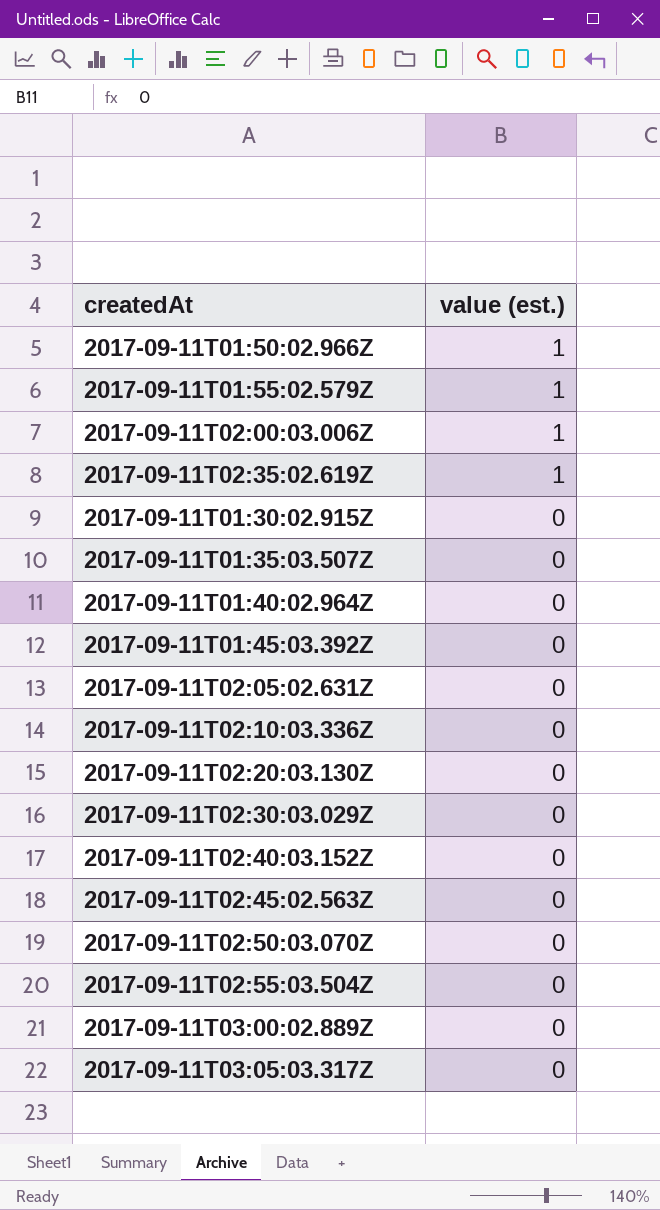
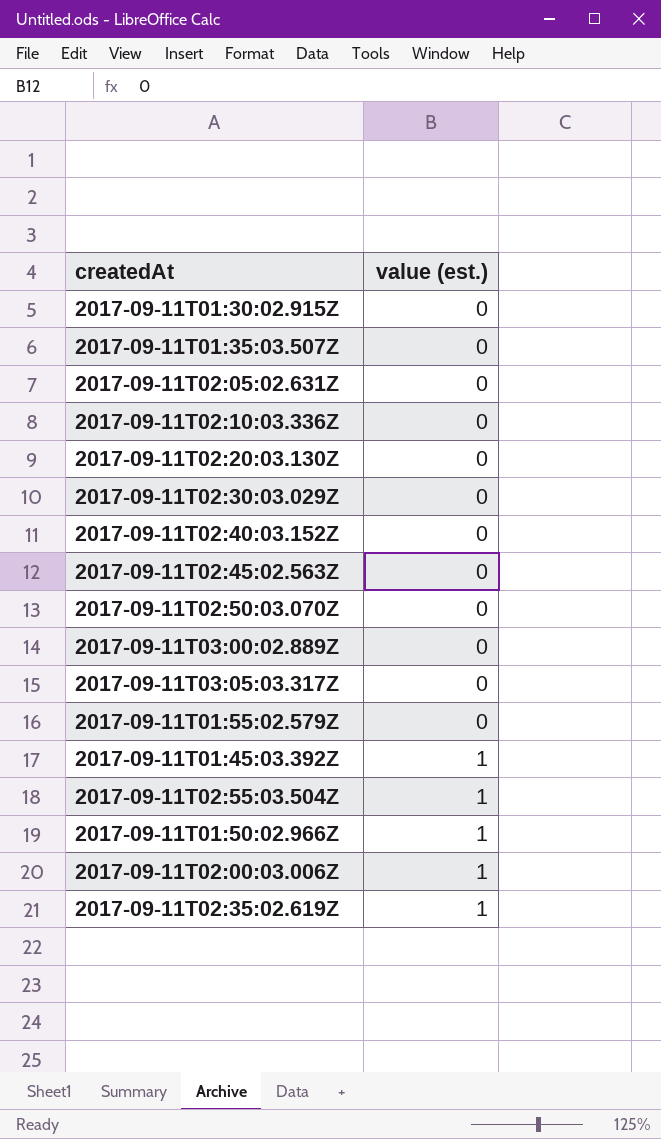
row order: value (est.) descending -> value (est.) ascending
row 2017-09-11T01:40:02.964Z: 0 -> none
2017-09-11T01:55:02.579Z | value (est.): 1 -> 0
2017-09-11T01:45:03.392Z | value (est.): 0 -> 1
2017-09-11T02:55:03.504Z | value (est.): 0 -> 1

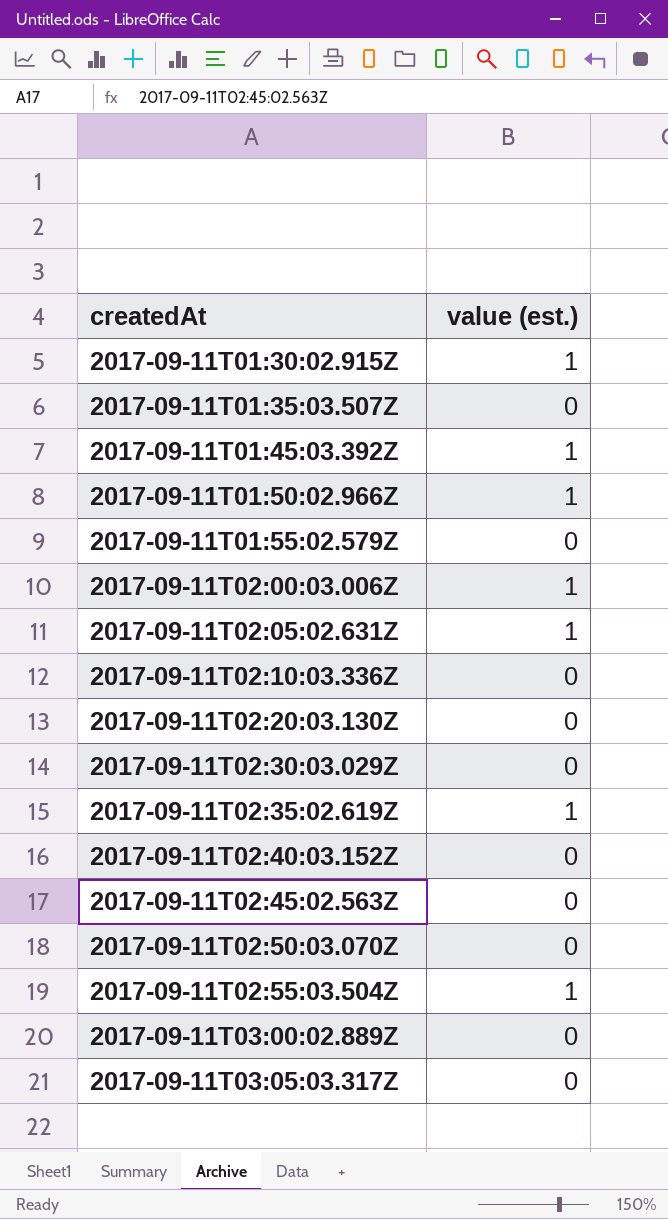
row order: value (est.) ascending -> createdAt ascending
2017-09-11T01:30:02.915Z | value (est.): 0 -> 1
2017-09-11T02:05:02.631Z | value (est.): 0 -> 1

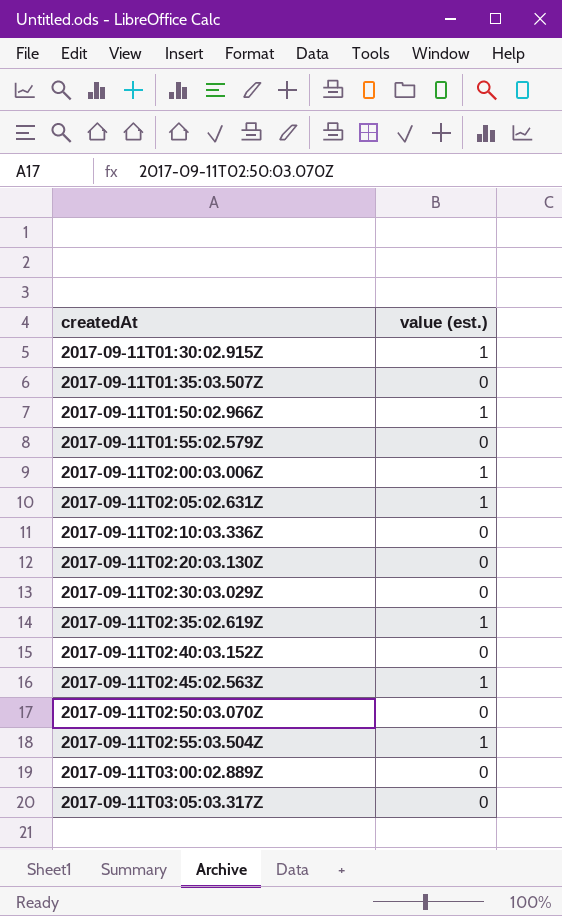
row 2017-09-11T01:45:03.392Z: 1 -> none
2017-09-11T02:45:02.563Z | value (est.): 0 -> 1

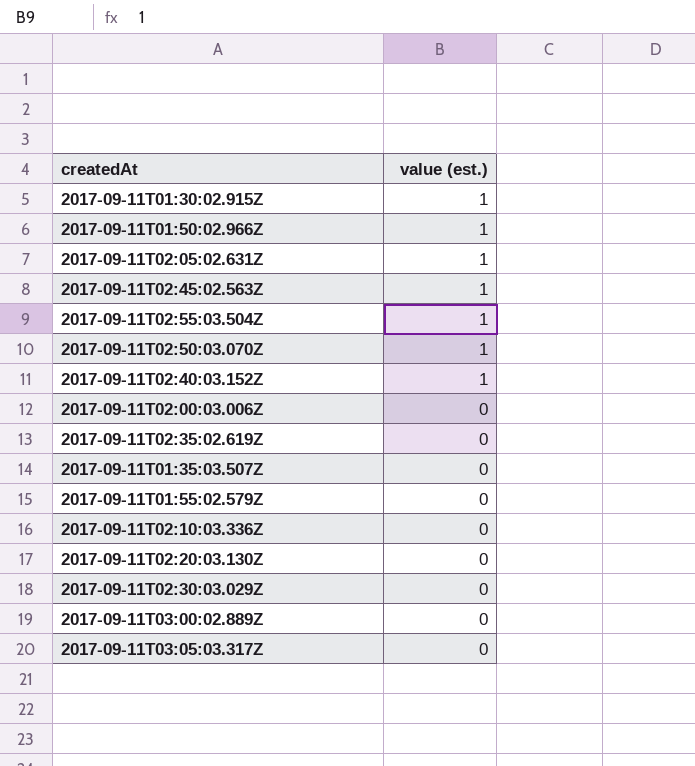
row order: createdAt ascending -> value (est.) descending
2017-09-11T02:50:03.070Z | value (est.): 0 -> 1
2017-09-11T02:40:03.152Z | value (est.): 0 -> 1
2017-09-11T02:00:03.006Z | value (est.): 1 -> 0
2017-09-11T02:35:02.619Z | value (est.): 1 -> 0

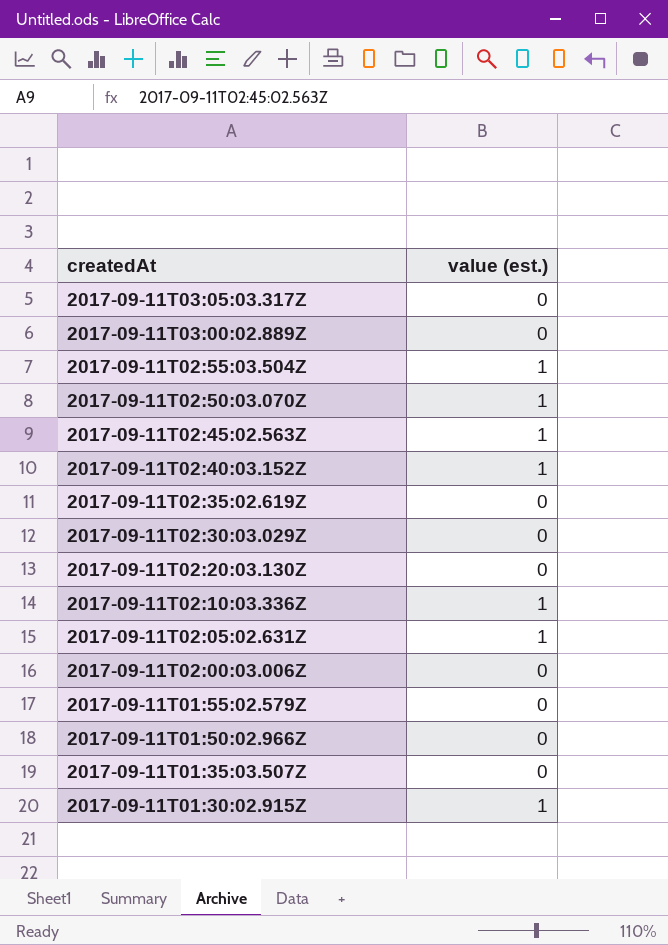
row order: value (est.) descending -> createdAt descending
2017-09-11T02:10:03.336Z | value (est.): 0 -> 1
2017-09-11T01:50:02.966Z | value (est.): 1 -> 0

